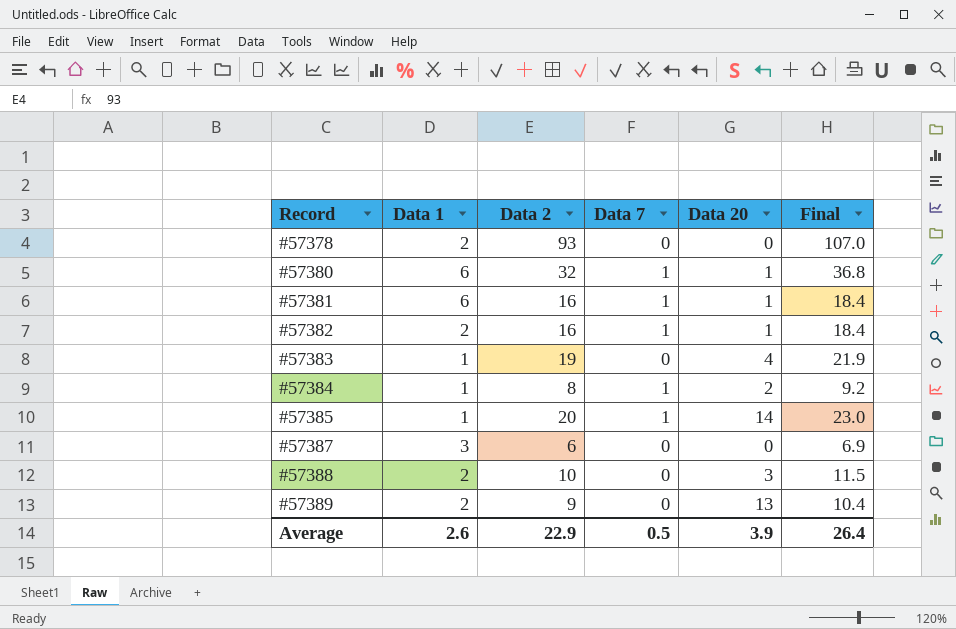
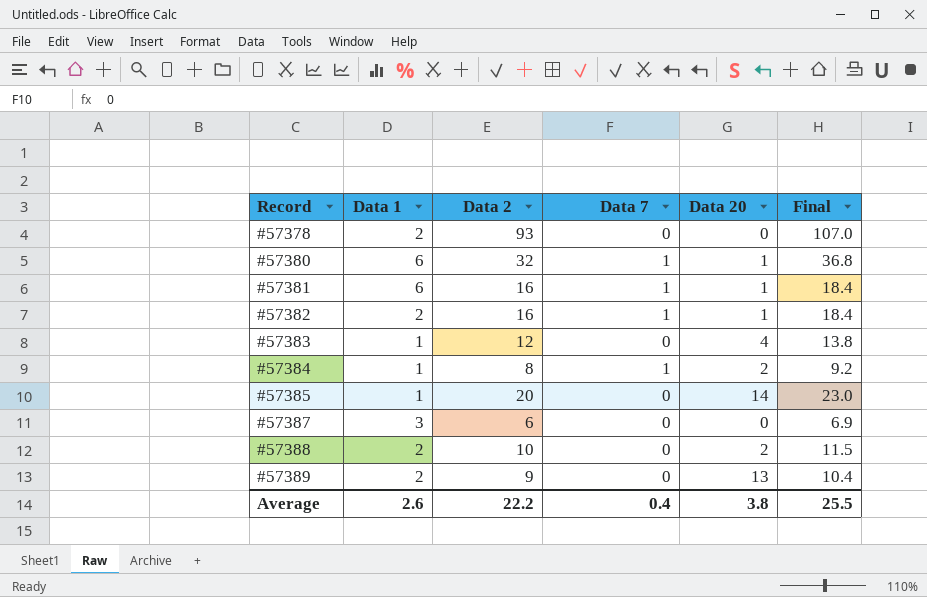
#57383 | Data 2: 19 -> 12
#57383 | Final: 21.9 -> 13.8
#57385 | Data 7: 1 -> 0
#57388 | Data 20: 3 -> 2
Average | Data 2: 22.9 -> 22.2
Average | Data 7: 0.5 -> 0.4
Average | Data 20: 3.9 -> 3.8
Average | Final: 26.4 -> 25.5

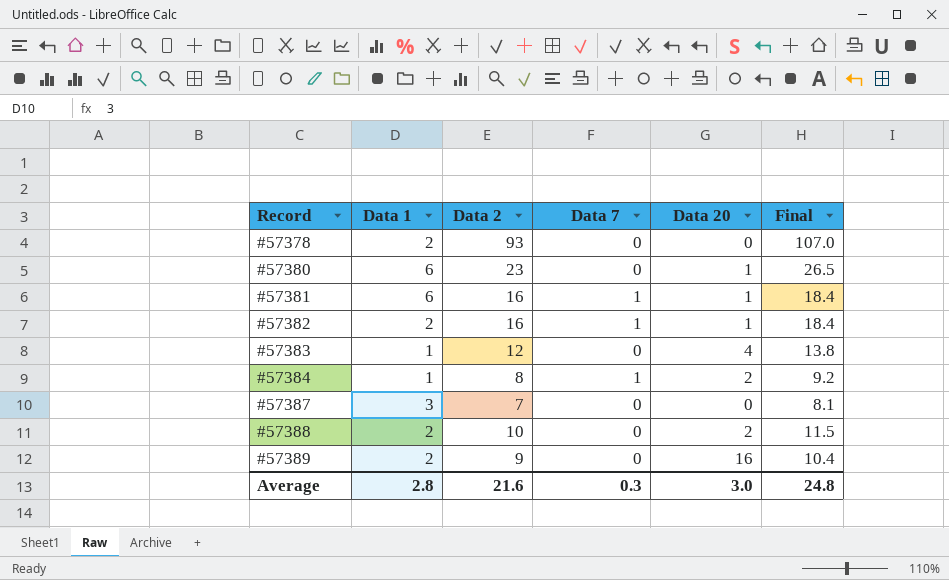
row #57385: 1 | 20 | 0 | 14 | 23.0 -> none
#57380 | Data 2: 32 -> 23
#57380 | Data 7: 1 -> 0
#57380 | Final: 36.8 -> 26.5
#57387 | Data 2: 6 -> 7
#57387 | Final: 6.9 -> 8.1
#57389 | Data 20: 13 -> 16
Average | Data 1: 2.6 -> 2.8
Average | Data 2: 22.2 -> 21.6
Average | Data 7: 0.4 -> 0.3
Average | Data 20: 3.8 -> 3.0
Average | Final: 25.5 -> 24.8

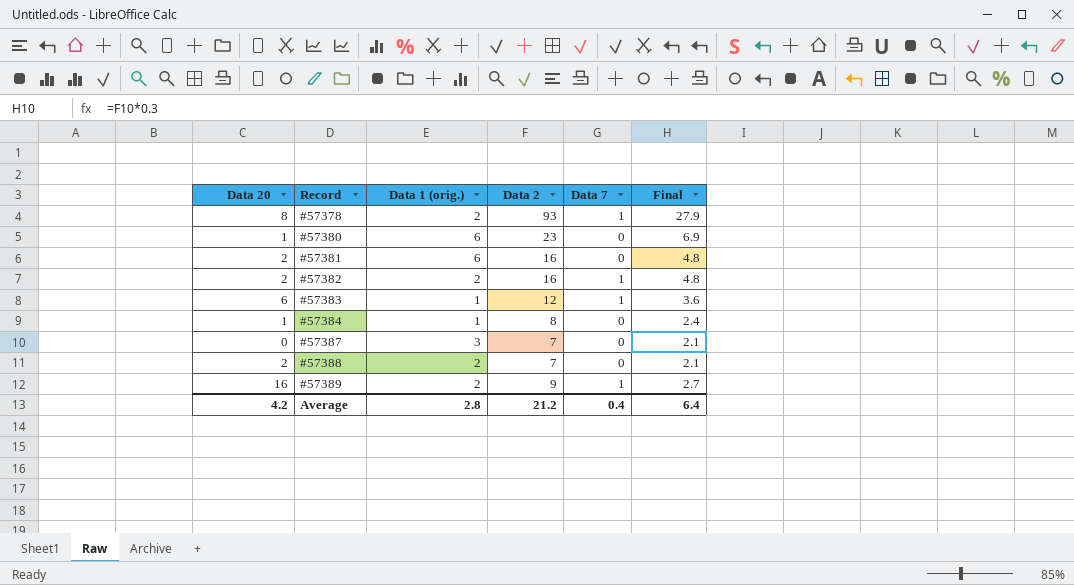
column Data 20 | position: 5 -> 1
column name: Data 1 -> Data 1 (orig.)
column Final | formula: [Data 2] * 1.15 -> [Data 2] * 0.3
#57378 | Data 20: 0 -> 8
#57378 | Data 7: 0 -> 1
#57381 | Data 20: 1 -> 2
#57381 | Data 7: 1 -> 0
#57382 | Data 20: 1 -> 2
#57383 | Data 20: 4 -> 6
#57383 | Data 7: 0 -> 1
#57384 | Data 20: 2 -> 1
#57384 | Data 7: 1 -> 0
#57388 | Data 2: 10 -> 7
#57389 | Data 7: 0 -> 1
Average | Data 20: 3.0 -> 4.2
Average | Data 2: 21.6 -> 21.2
Average | Data 7: 0.3 -> 0.4
Average | Final: 24.8 -> 6.4

